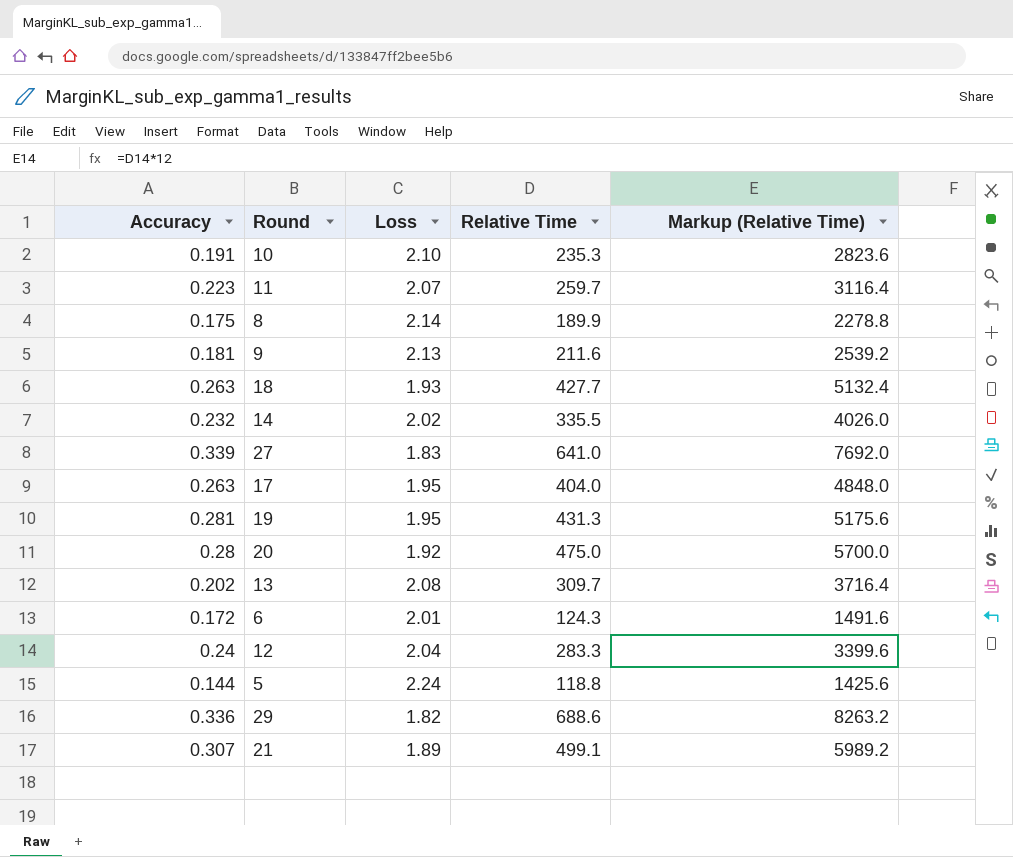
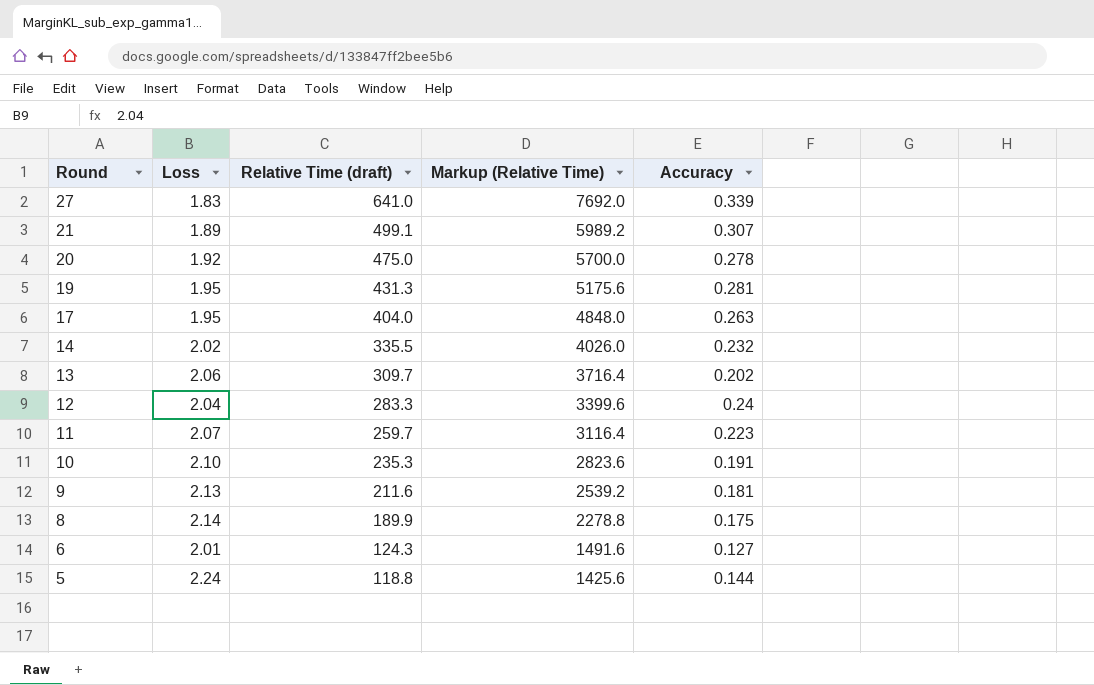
row order: none -> Round descending
column name: Relative Time -> Relative Time (draft)
column Accuracy | position: 1 -> 5
row 18: 0.263 | 1.93 | 427.7 | 5132.4 -> none
row 29: 0.336 | 1.82 | 688.6 | 8263.2 -> none
20 | Accuracy: 0.28 -> 0.278
13 | Loss: 2.08 -> 2.06
6 | Accuracy: 0.172 -> 0.127

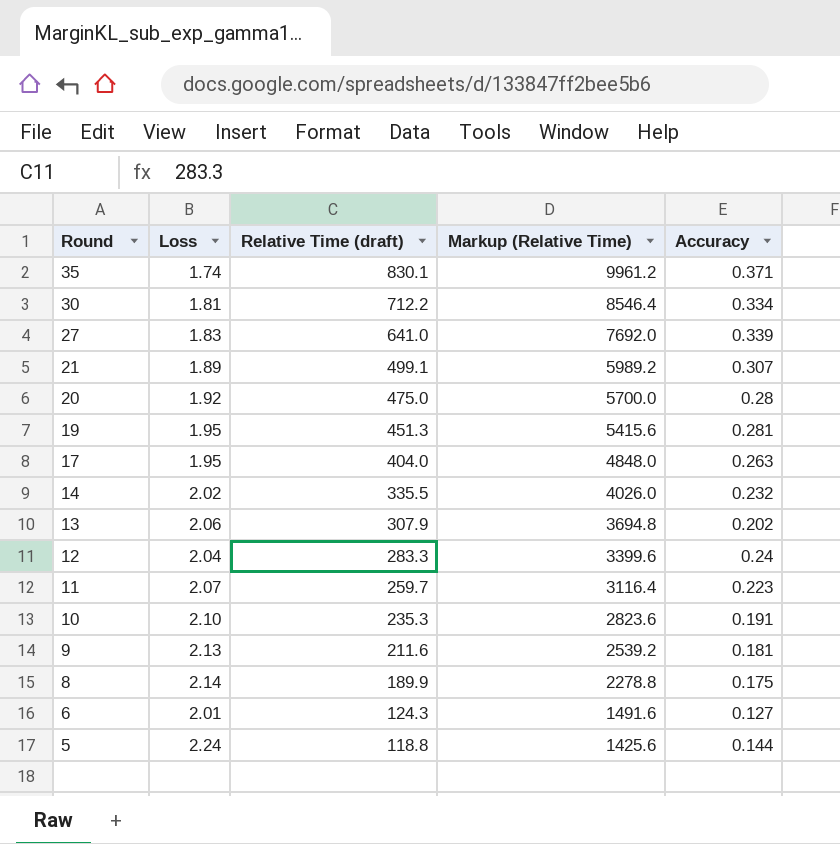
row 35: none -> 1.74 | 830.1 | 9961.2 | 0.371
row 30: none -> 1.81 | 712.2 | 8546.4 | 0.334
20 | Accuracy: 0.278 -> 0.28
19 | Relative Time (draft): 431.3 -> 451.3
19 | Markup (Relative Time): 5175.6 -> 5415.6
13 | Relative Time (draft): 309.7 -> 307.9
13 | Markup (Relative Time): 3716.4 -> 3694.8

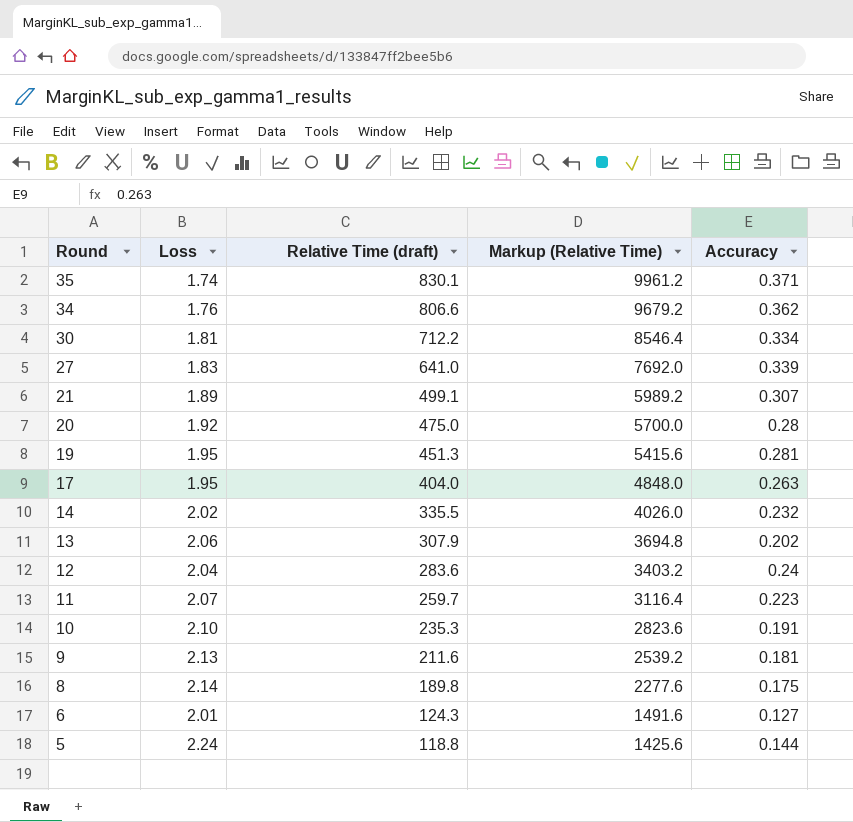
row 34: none -> 1.76 | 806.6 | 9679.2 | 0.362
12 | Relative Time (draft): 283.3 -> 283.6
12 | Markup (Relative Time): 3399.6 -> 3403.2
8 | Relative Time (draft): 189.9 -> 189.8
8 | Markup (Relative Time): 2278.8 -> 2277.6

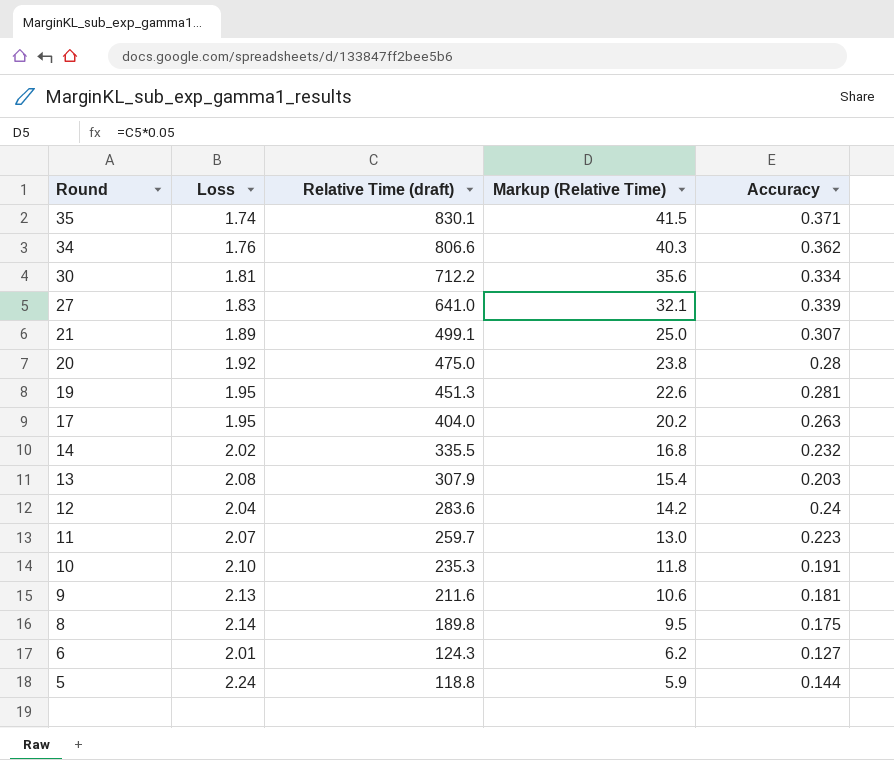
column Markup (Relative Time) | formula: [Relative Time (draft)] * 12 -> [Relative Time (draft)] * 0.05
13 | Loss: 2.06 -> 2.08
13 | Accuracy: 0.202 -> 0.203

